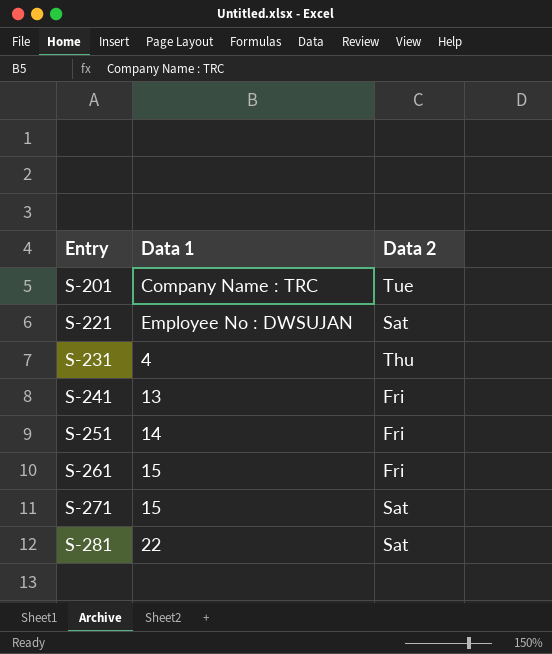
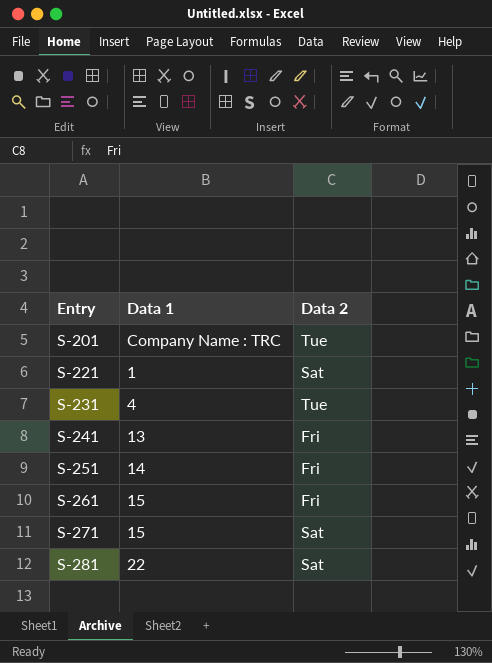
S-221 | Data 1: Employee No : DWSUJAN -> 1
S-231 | Data 2: Thu -> Tue

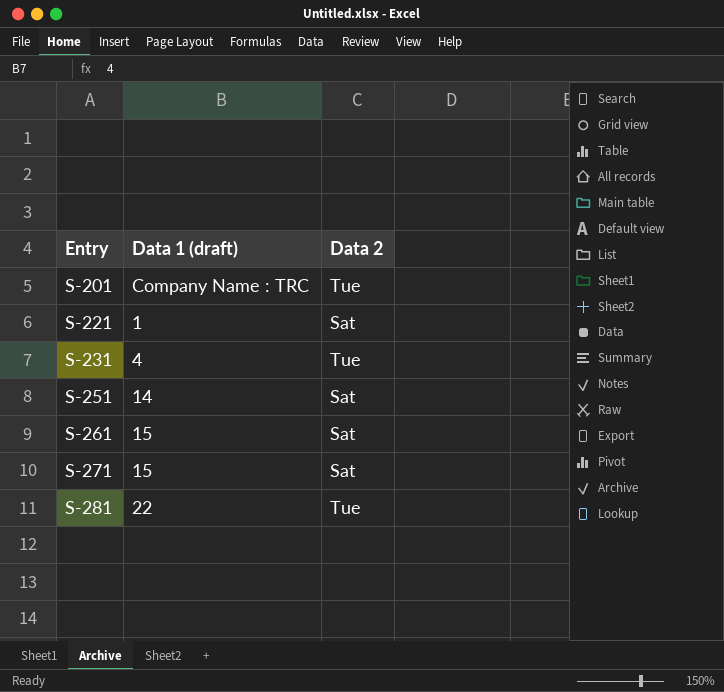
column name: Data 1 -> Data 1 (draft)
row S-241: 13 | Fri -> none
S-251 | Data 2: Fri -> Sat
S-261 | Data 2: Fri -> Sat
S-281 | Data 2: Sat -> Tue

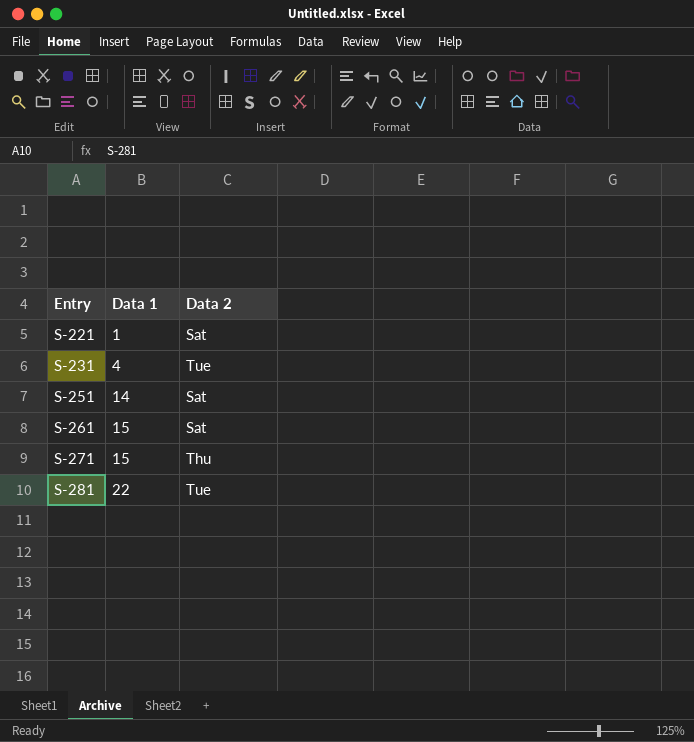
column name: Data 1 (draft) -> Data 1
row S-201: Company Name : TRC | Tue -> none
S-271 | Data 2: Sat -> Thu

